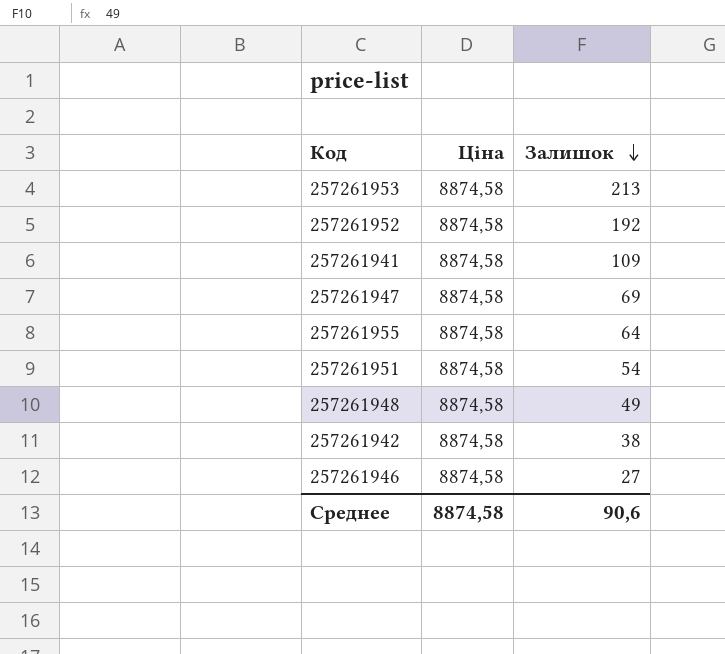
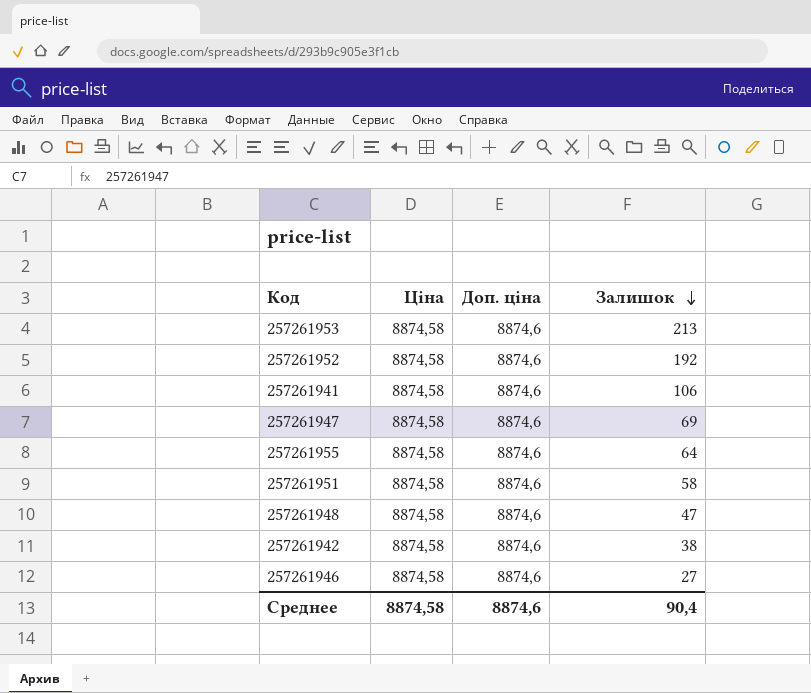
column Доп. ціна | position: none -> 3
257261941 | Залишок: 109 -> 106
257261951 | Залишок: 54 -> 58
257261948 | Залишок: 49 -> 47
Среднее | Залишок: 90,6 -> 90,4

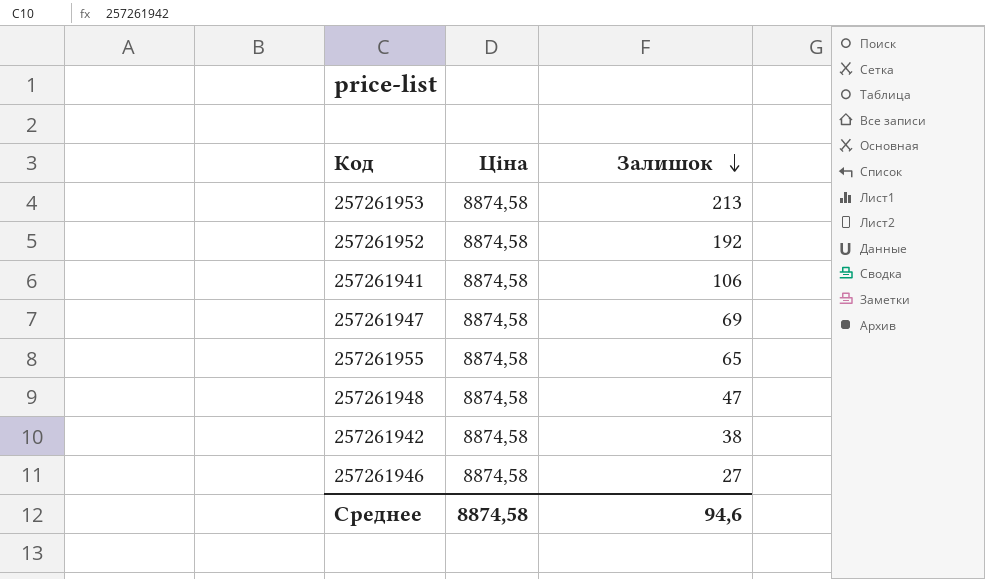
column Доп. ціна | position: 3 -> none
row 257261951: 8874,58 | 8874,6 | 58 -> none
257261955 | Залишок: 64 -> 65
Среднее | Залишок: 90,4 -> 94,6

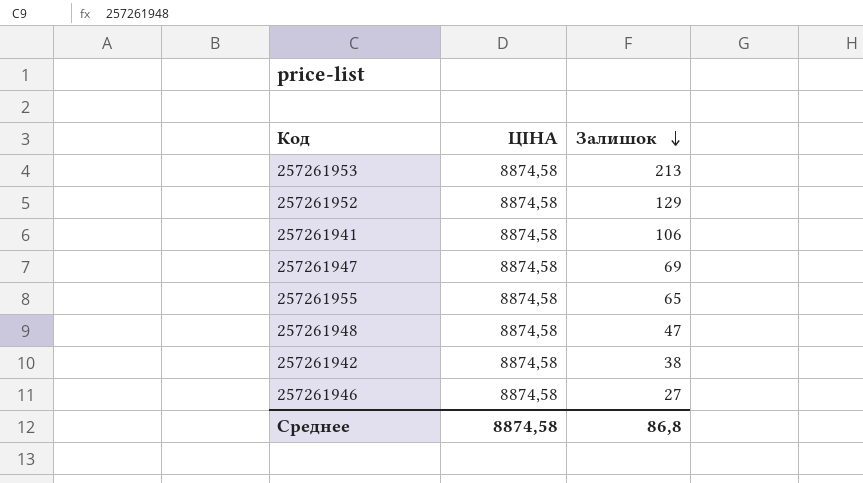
column name: Ціна -> ЦІНА
257261952 | Залишок: 192 -> 129
Среднее | Залишок: 94,6 -> 86,8

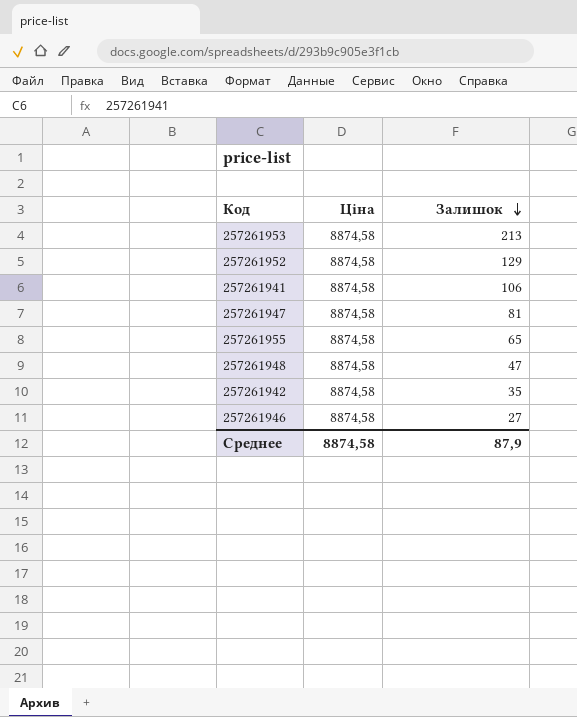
column name: ЦІНА -> Ціна
257261947 | Залишок: 69 -> 81
257261942 | Залишок: 38 -> 35
Среднее | Залишок: 86,8 -> 87,9

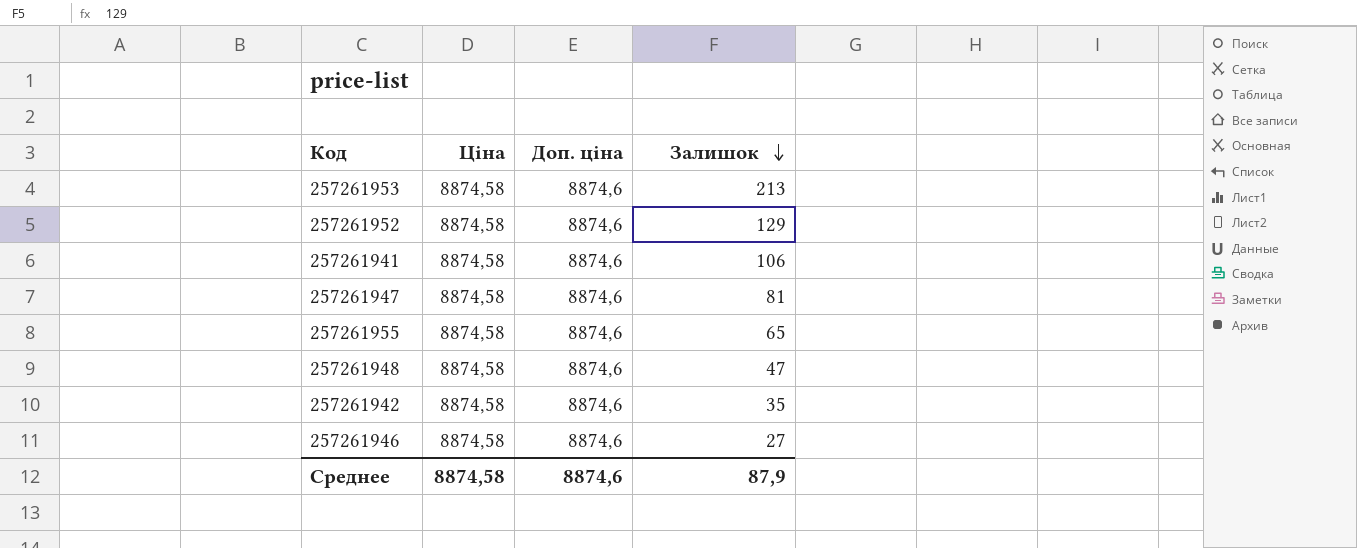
column Доп. ціна | position: none -> 3

